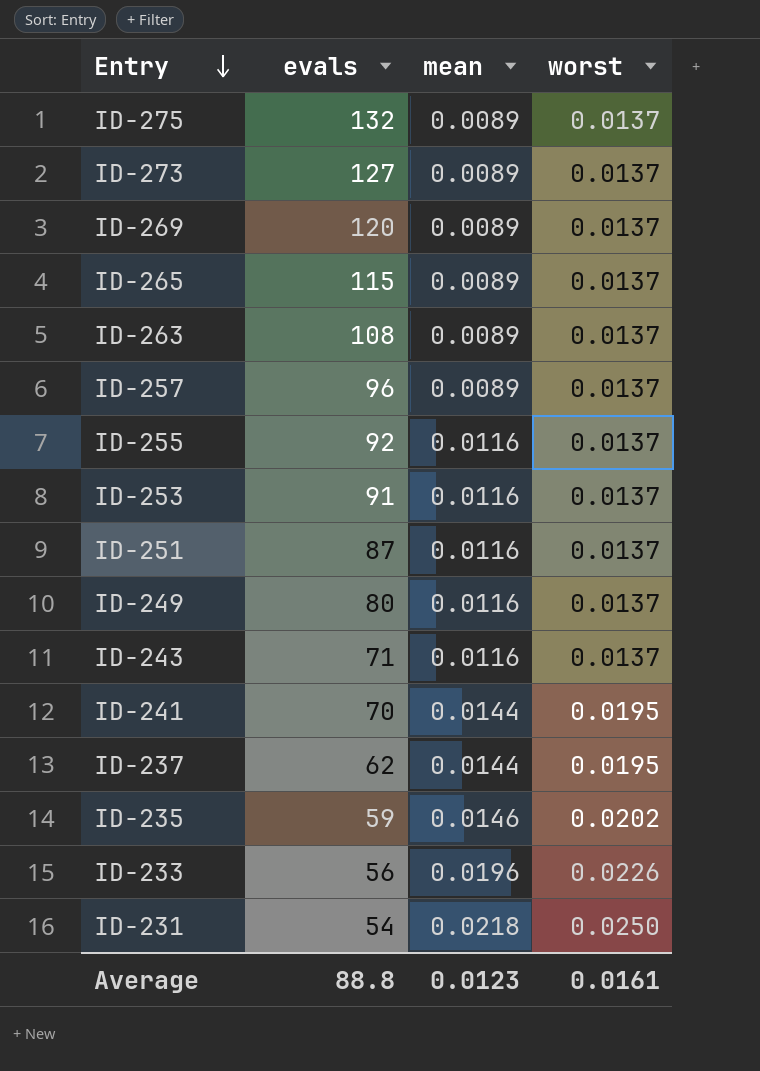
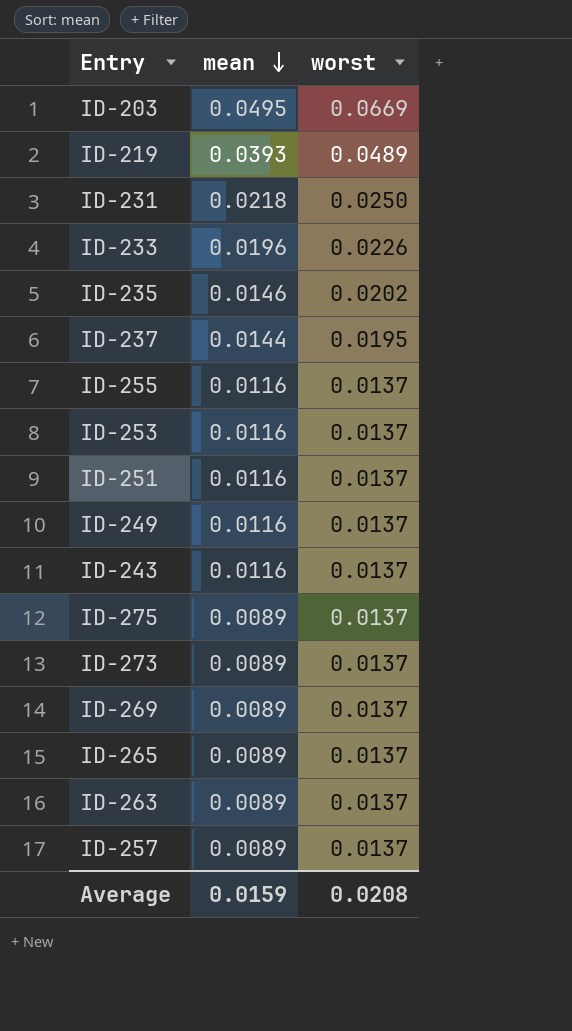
row order: Entry descending -> mean descending
column evals | position: 2 -> none
row ID-241: 70 | 0.0144 | 0.0195 -> none
row ID-203: none -> 0.0495 | 0.0669
row ID-219: none -> 0.0393 | 0.0489
Average | mean: 0.0123 -> 0.0159
Average | worst: 0.0161 -> 0.0208

